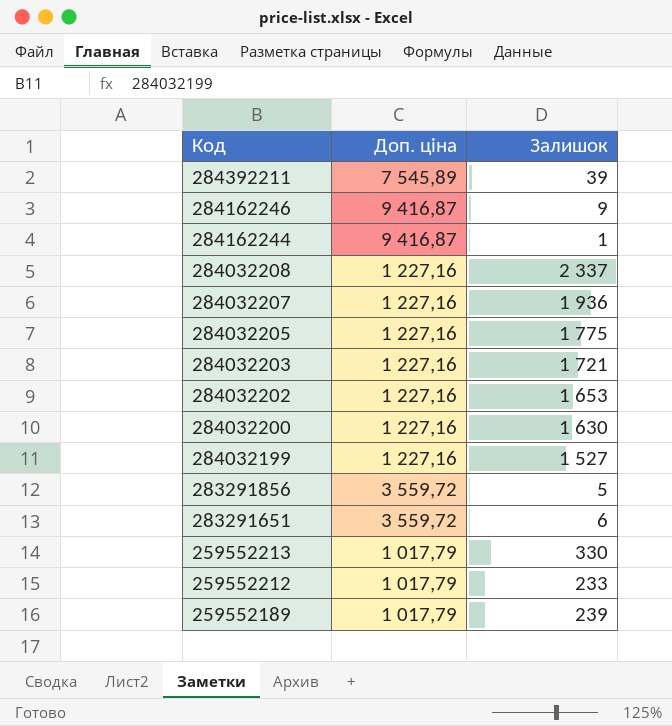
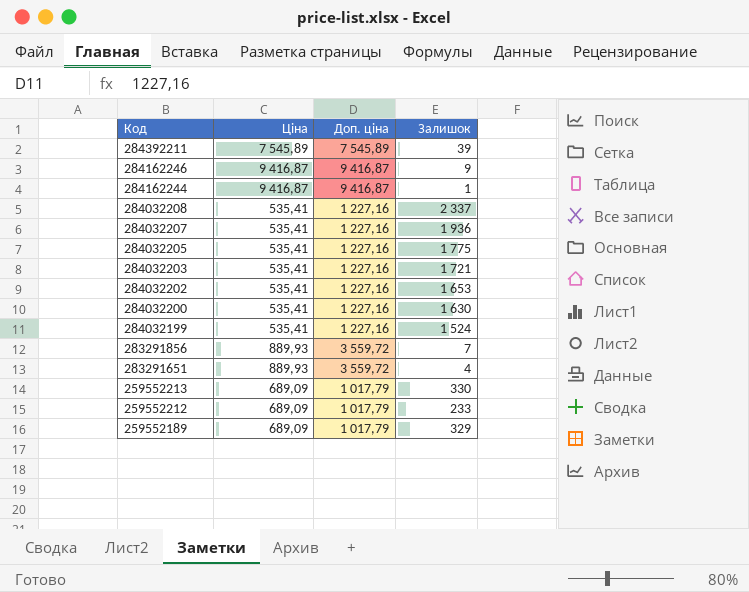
column Ціна | position: none -> 2
284032199 | Залишок: 1 527 -> 1 524
283291856 | Залишок: 5 -> 7
283291651 | Залишок: 6 -> 4
259552189 | Залишок: 239 -> 329

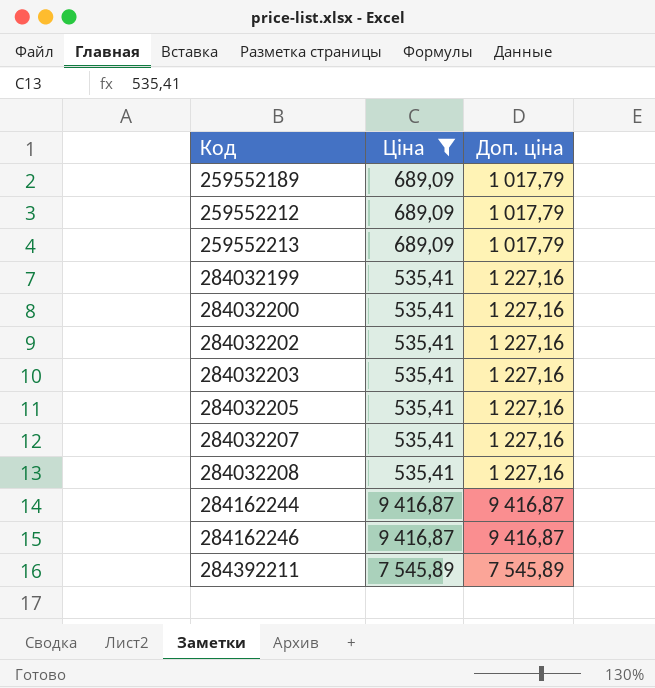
filter: none -> Ціна != 889,93
row order: Код descending -> Код ascending
column Залишок | position: 4 -> none

